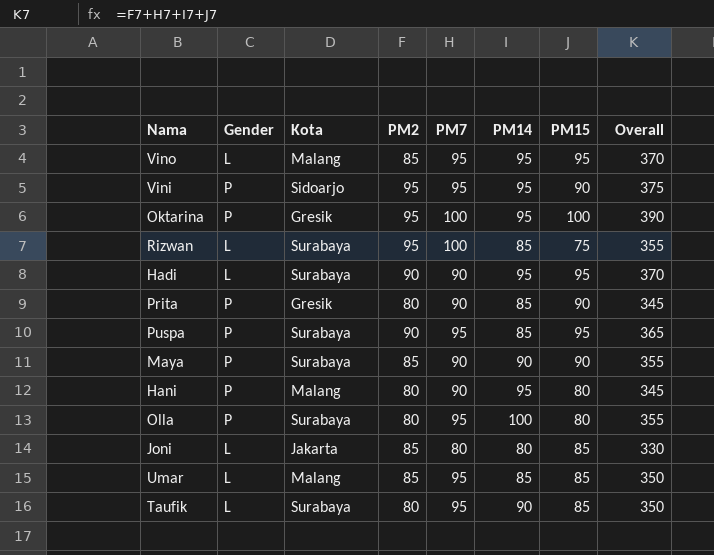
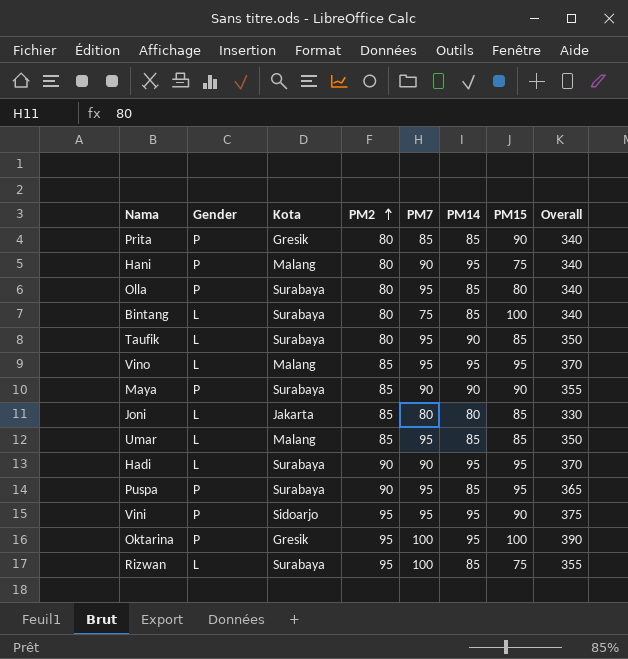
row order: none -> PM2 ascending
Prita | PM7: 90 -> 85
Prita | Overall: 345 -> 340
Hani | PM15: 80 -> 75
Hani | Overall: 345 -> 340
Olla | PM14: 100 -> 85
Olla | Overall: 355 -> 340
row Bintang: none -> L | Surabaya | 80 | 75 | 85 | 100 | 340

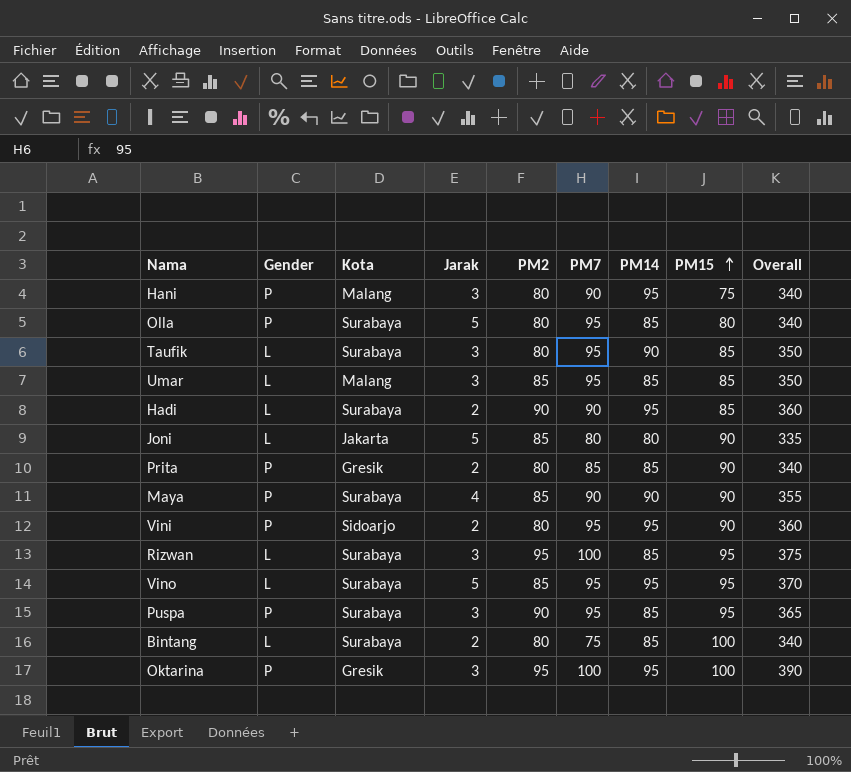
row order: PM2 ascending -> PM15 ascending
column Jarak | position: none -> 4
Hadi | PM15: 95 -> 85
Hadi | Overall: 370 -> 360
Joni | PM15: 85 -> 90
Joni | Overall: 330 -> 335
Vini | PM2: 95 -> 80
Vini | Overall: 375 -> 360
Rizwan | PM15: 75 -> 95
Rizwan | Overall: 355 -> 375
Vino | Kota: Malang -> Surabaya

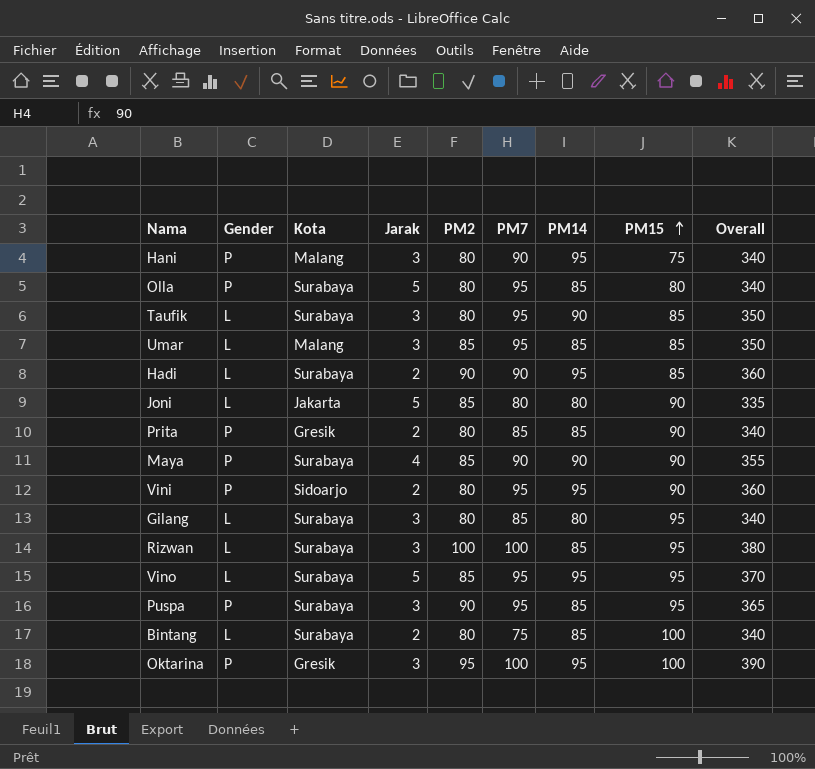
row Gilang: none -> L | Surabaya | 3 | 80 | 85 | 80 | 95 | 340
Rizwan | PM2: 95 -> 100
Rizwan | Overall: 375 -> 380

